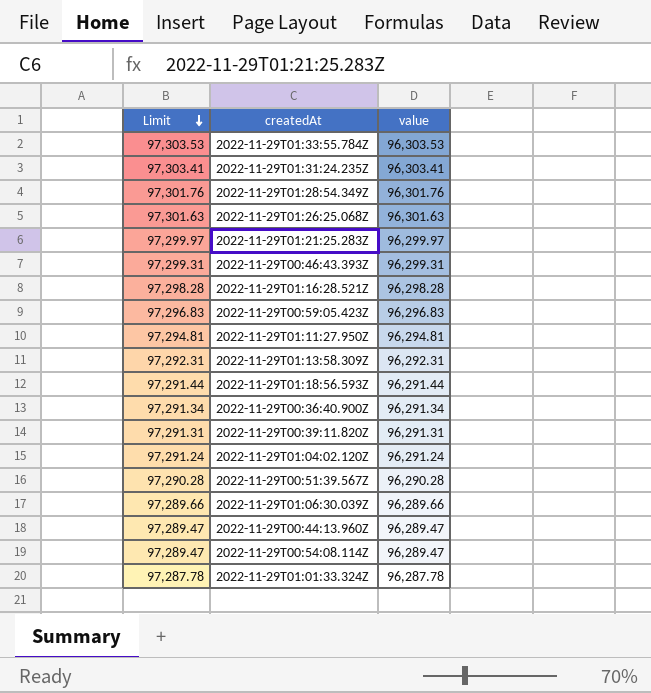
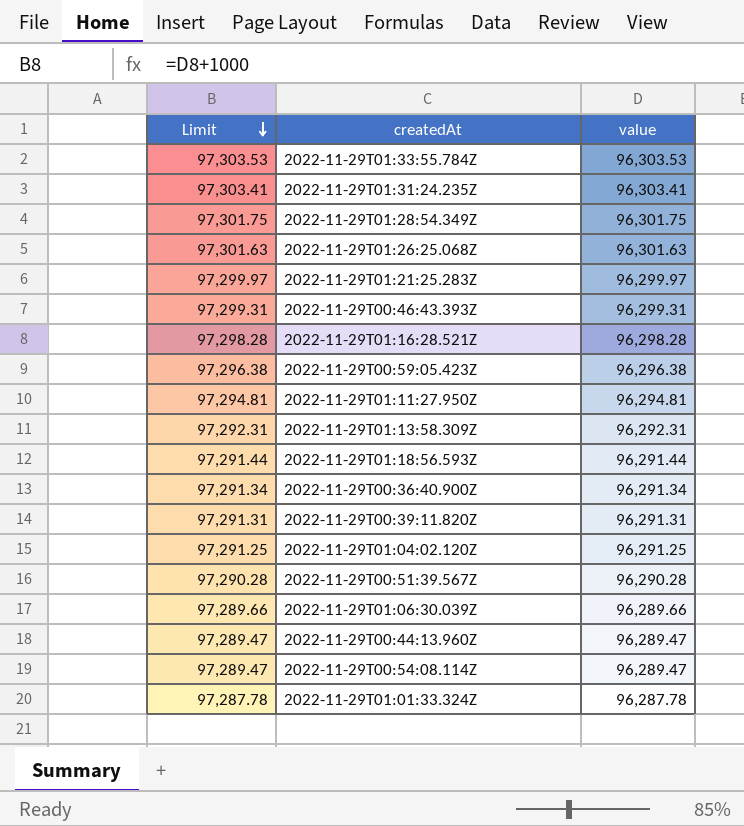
2022-11-29T01:28:54.349Z | Limit: 97,301.76 -> 97,301.75
2022-11-29T01:28:54.349Z | value: 96,301.76 -> 96,301.75
2022-11-29T00:59:05.423Z | Limit: 97,296.83 -> 97,296.38
2022-11-29T00:59:05.423Z | value: 96,296.83 -> 96,296.38
2022-11-29T01:04:02.120Z | Limit: 97,291.24 -> 97,291.25
2022-11-29T01:04:02.120Z | value: 96,291.24 -> 96,291.25

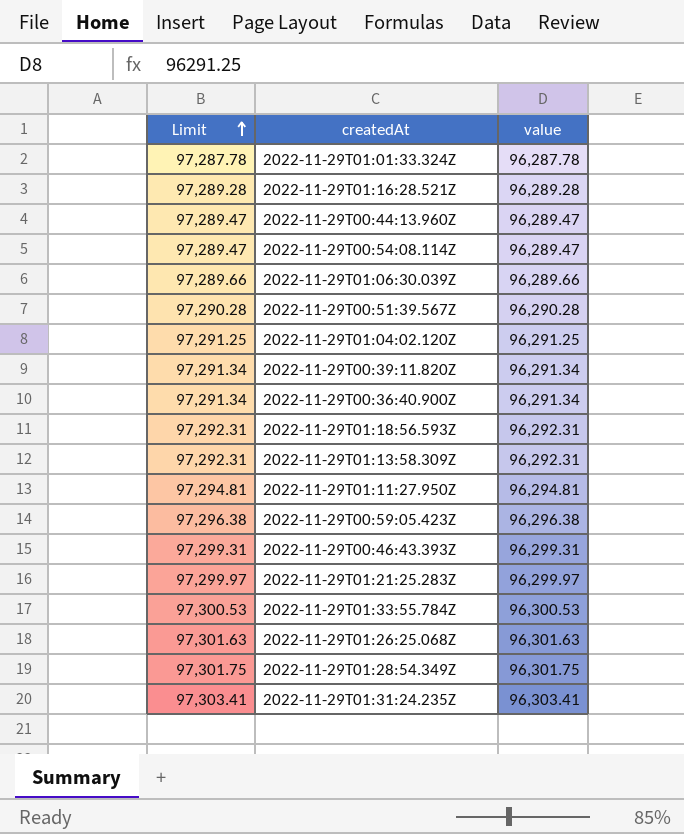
row order: Limit descending -> Limit ascending
2022-11-29T01:16:28.521Z | Limit: 97,298.28 -> 97,289.28
2022-11-29T01:16:28.521Z | value: 96,298.28 -> 96,289.28
2022-11-29T00:39:11.820Z | Limit: 97,291.31 -> 97,291.34
2022-11-29T00:39:11.820Z | value: 96,291.31 -> 96,291.34
2022-11-29T01:18:56.593Z | Limit: 97,291.44 -> 97,292.31
2022-11-29T01:18:56.593Z | value: 96,291.44 -> 96,292.31
2022-11-29T01:33:55.784Z | Limit: 97,303.53 -> 97,300.53
2022-11-29T01:33:55.784Z | value: 96,303.53 -> 96,300.53

